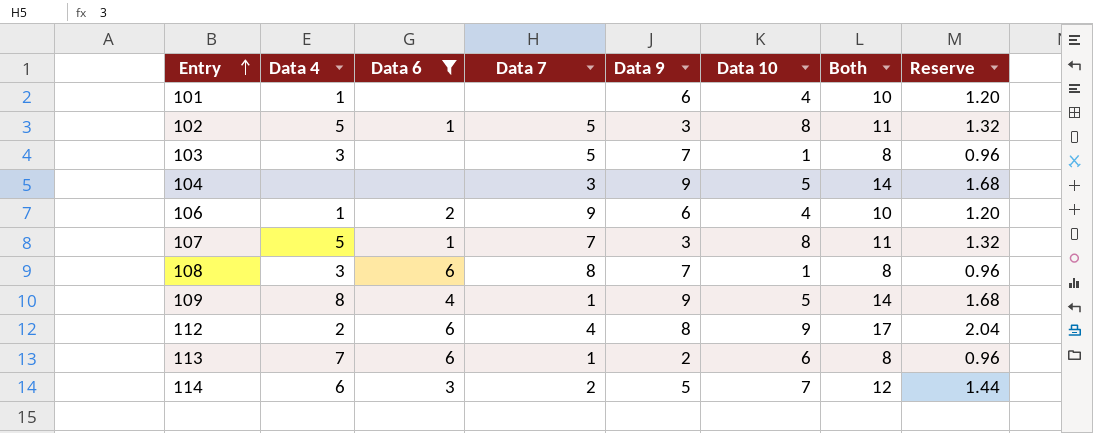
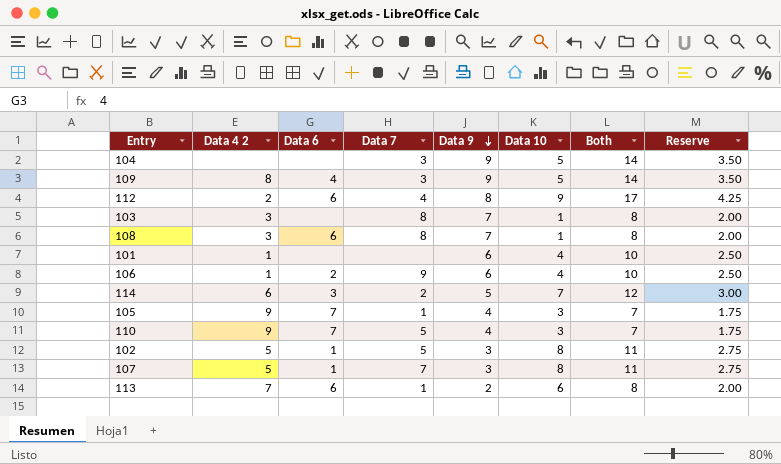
filter: Data 6 != 7 -> none
row order: Entry ascending -> Data 9 descending
column name: Data 4 -> Data 4 2
column Reserve | formula: [Both] * 0.12 -> [Both] * 0.25
109 | Data 7: 1 -> 3
103 | Data 7: 5 -> 8

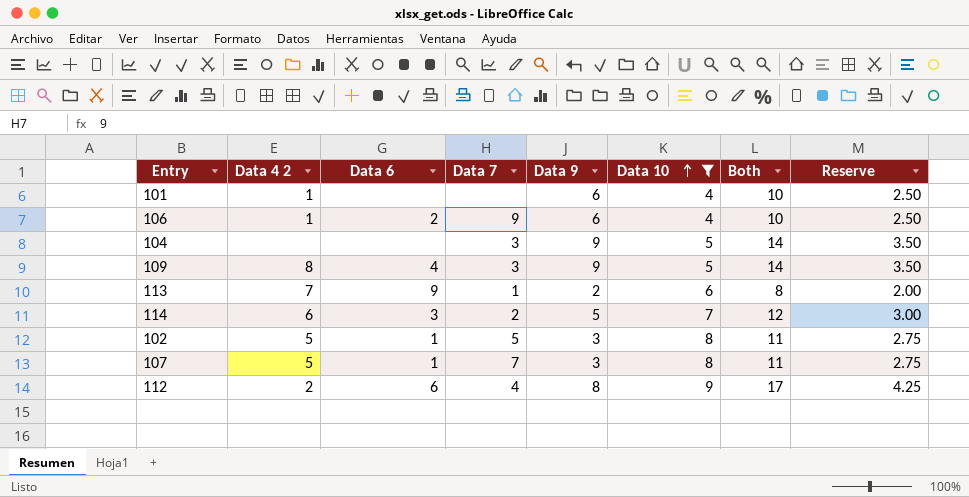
filter: none -> Data 10 >= 4
row order: Data 9 descending -> Data 10 ascending
113 | Data 6: 6 -> 9

